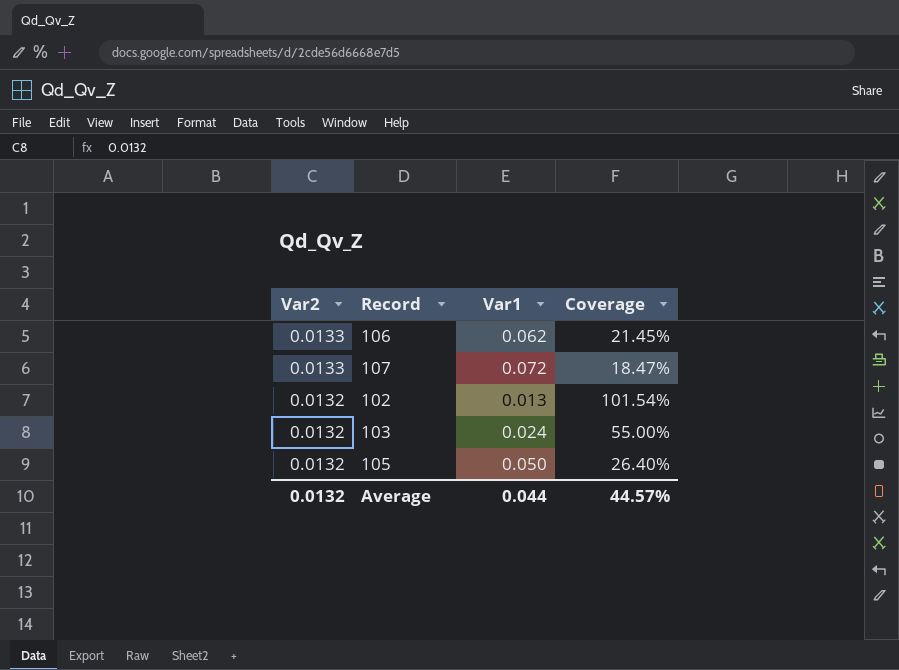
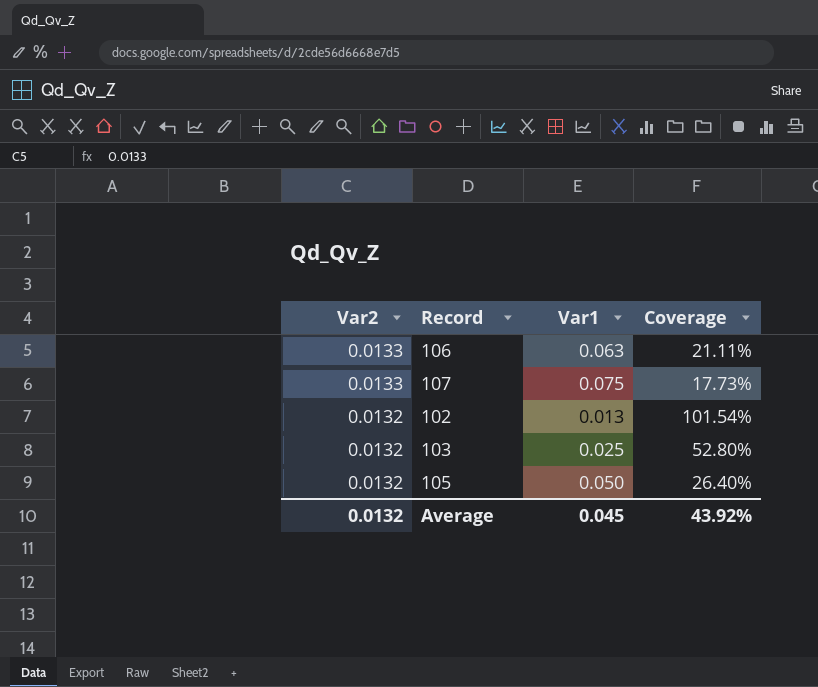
106 | Var1: 0.062 -> 0.063
106 | Coverage: 21.45% -> 21.11%
107 | Var1: 0.072 -> 0.075
107 | Coverage: 18.47% -> 17.73%
103 | Var1: 0.024 -> 0.025
103 | Coverage: 55.00% -> 52.80%
Average | Var1: 0.044 -> 0.045
Average | Coverage: 44.57% -> 43.92%

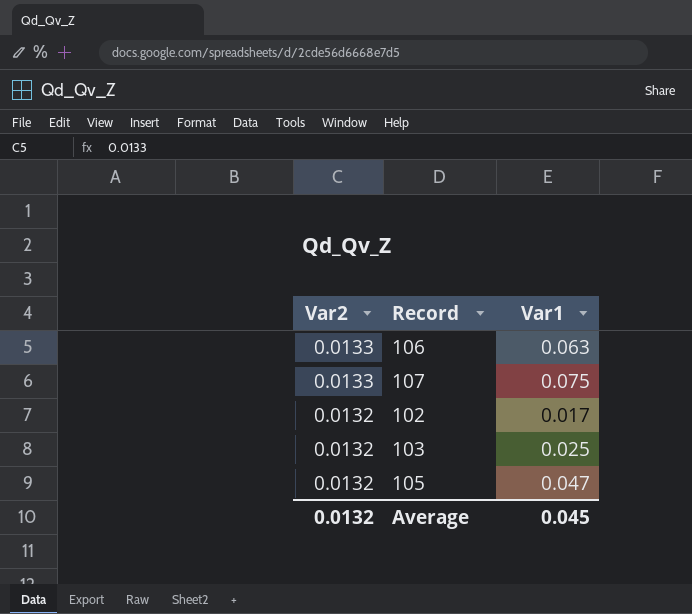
column Coverage | formula: [Var2] / [Var1] -> none
102 | Var1: 0.013 -> 0.017
105 | Var1: 0.050 -> 0.047

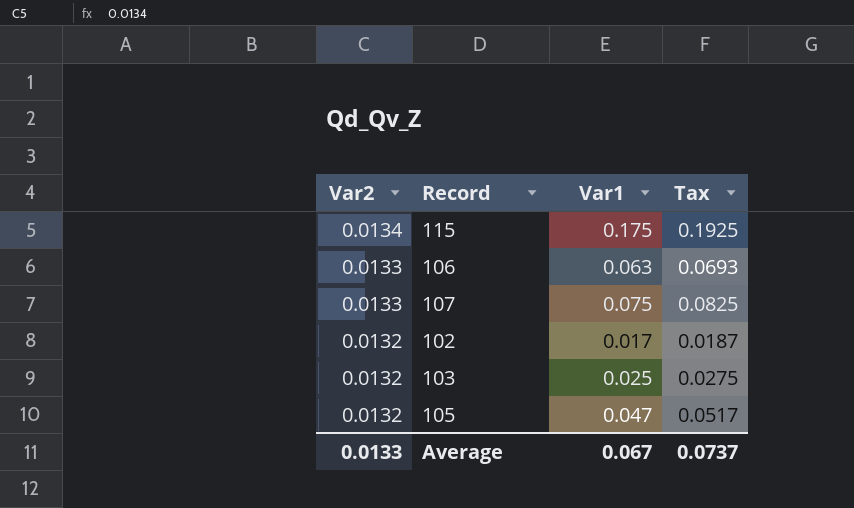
column Tax | formula: none -> [Var1] * 1.1
row 115: none -> 0.0134 | 0.175 | 0.1925
Average | Var2: 0.0132 -> 0.0133
Average | Var1: 0.045 -> 0.067

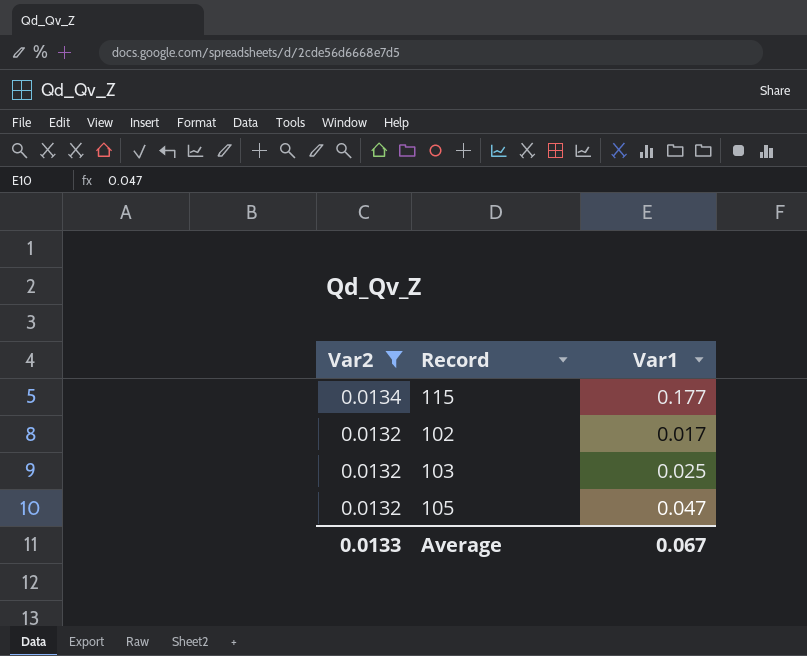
filter: none -> Var2 != 0.0133
column Tax | formula: [Var1] * 1.1 -> none
115 | Var1: 0.175 -> 0.177

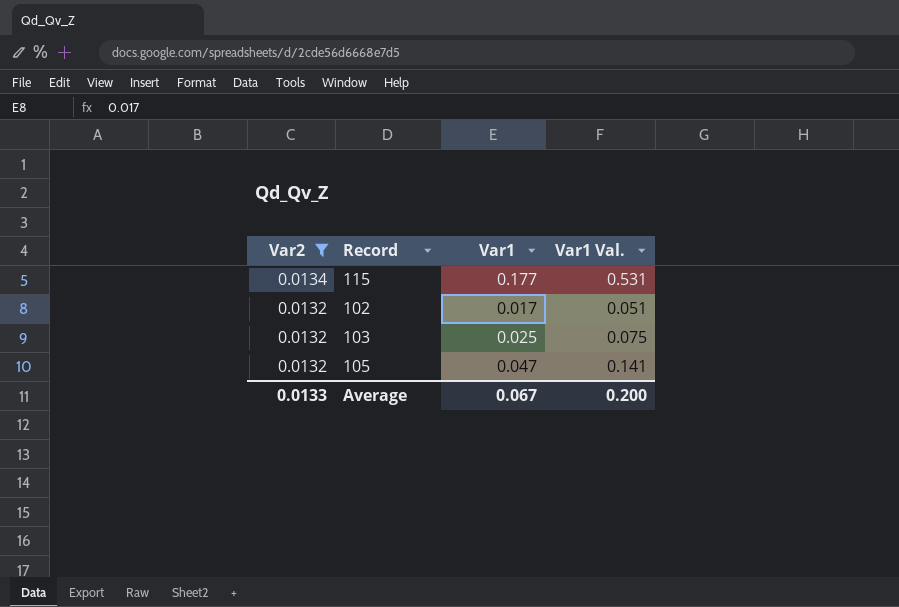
column Var1 Val. | formula: none -> [Var1] * 3

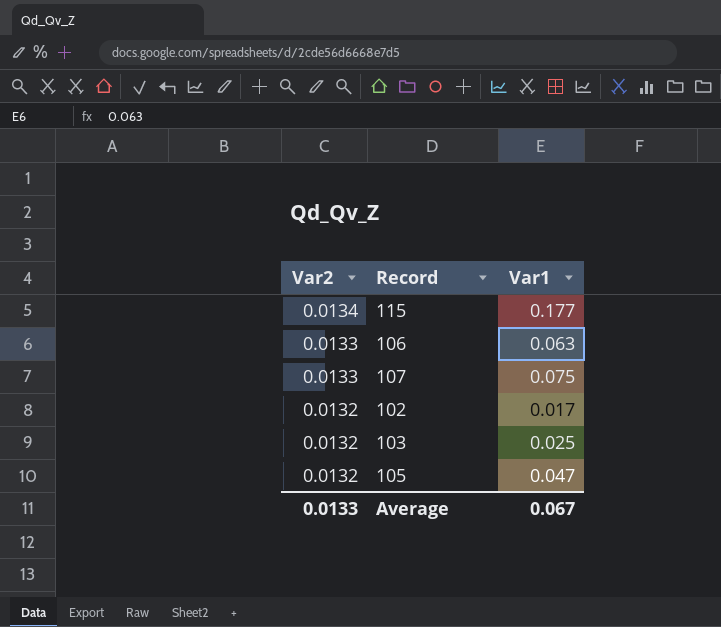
filter: Var2 != 0.0133 -> none
column Var1 Val. | formula: [Var1] * 3 -> none

